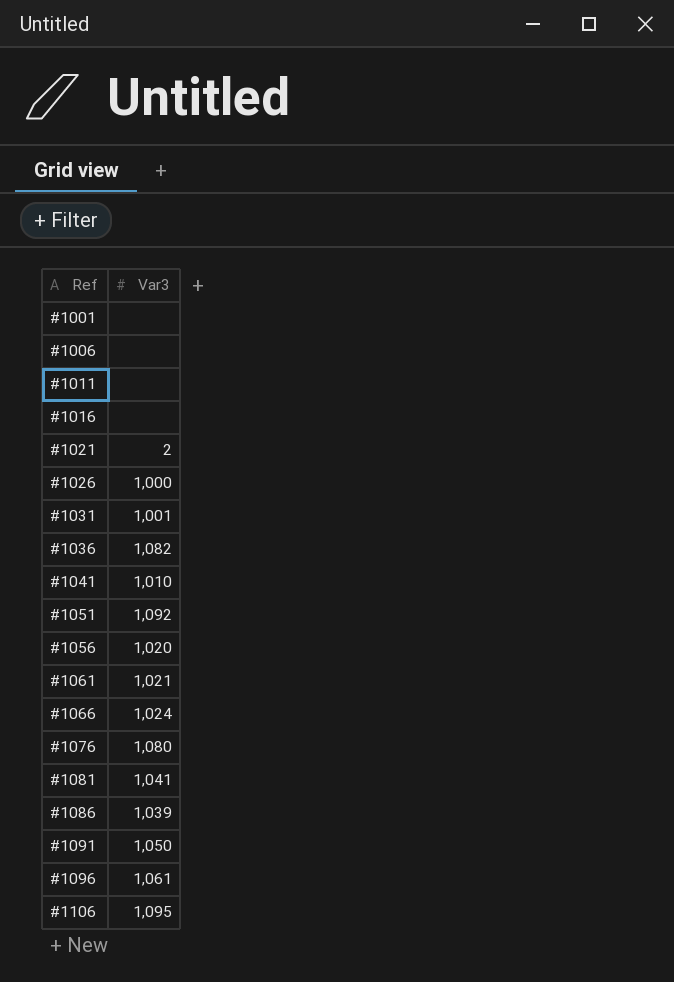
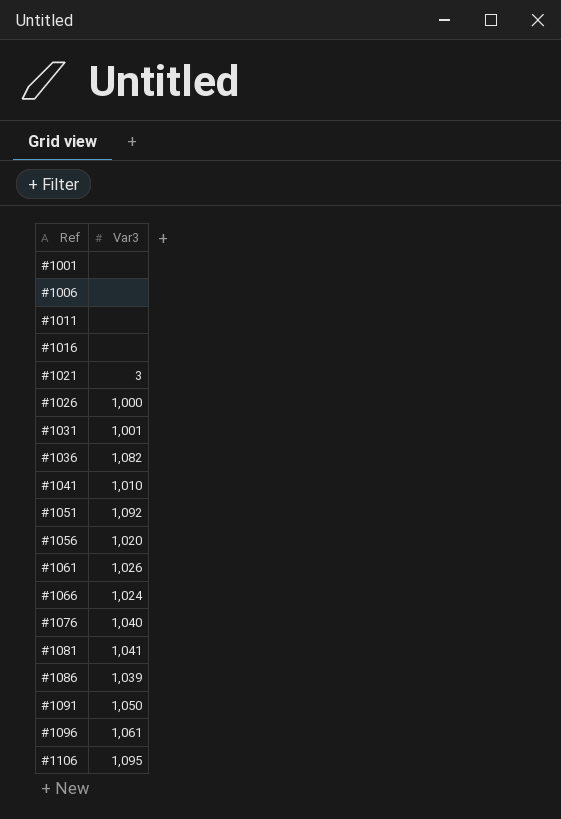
#1021 | Var3: 2 -> 3
#1061 | Var3: 1,021 -> 1,026
#1076 | Var3: 1,080 -> 1,040

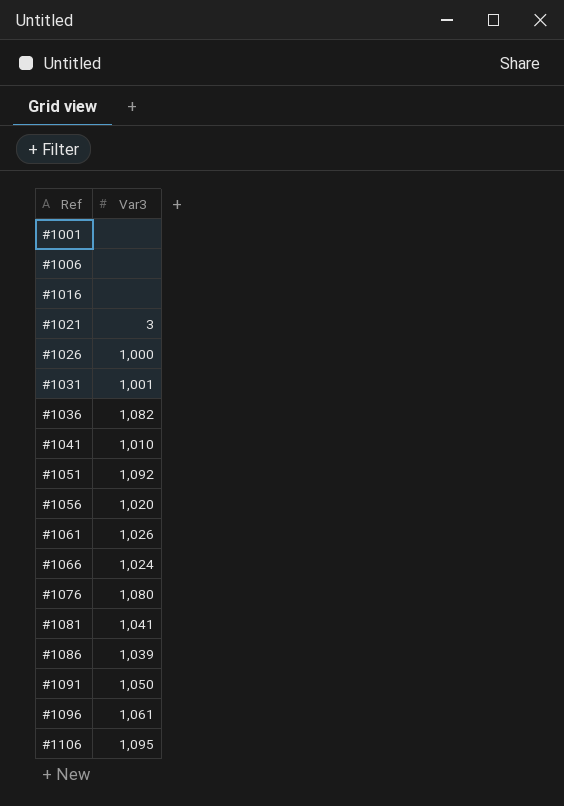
row #1011: none -> none
#1076 | Var3: 1,040 -> 1,080

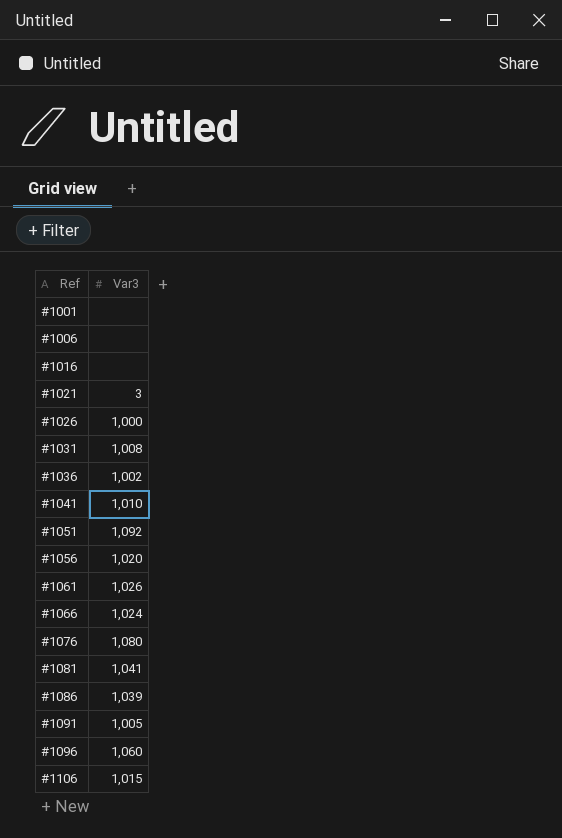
#1031 | Var3: 1,001 -> 1,008
#1036 | Var3: 1,082 -> 1,002
#1091 | Var3: 1,050 -> 1,005
#1096 | Var3: 1,061 -> 1,060
#1106 | Var3: 1,095 -> 1,015

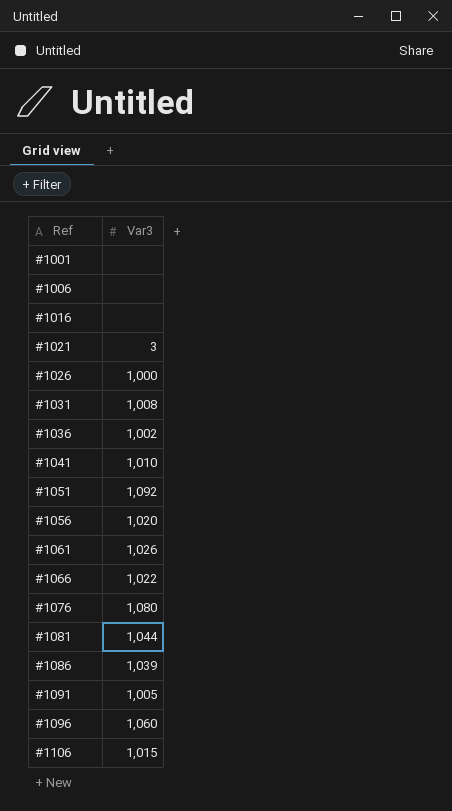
#1066 | Var3: 1,024 -> 1,022
#1081 | Var3: 1,041 -> 1,044

